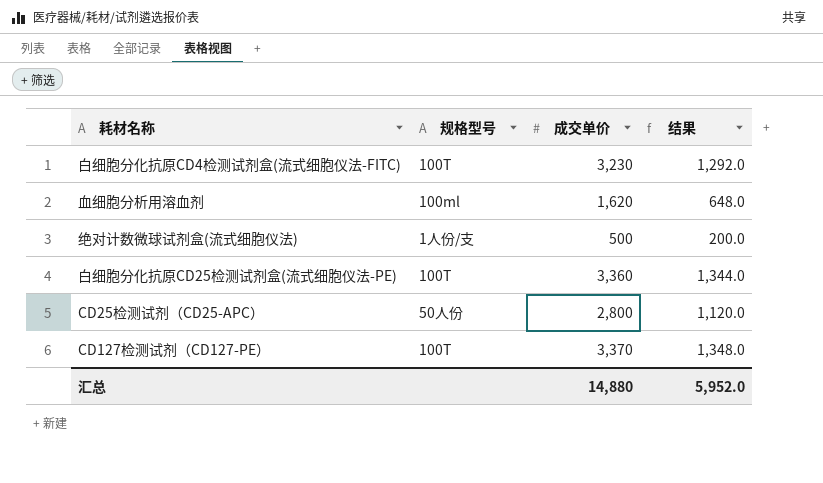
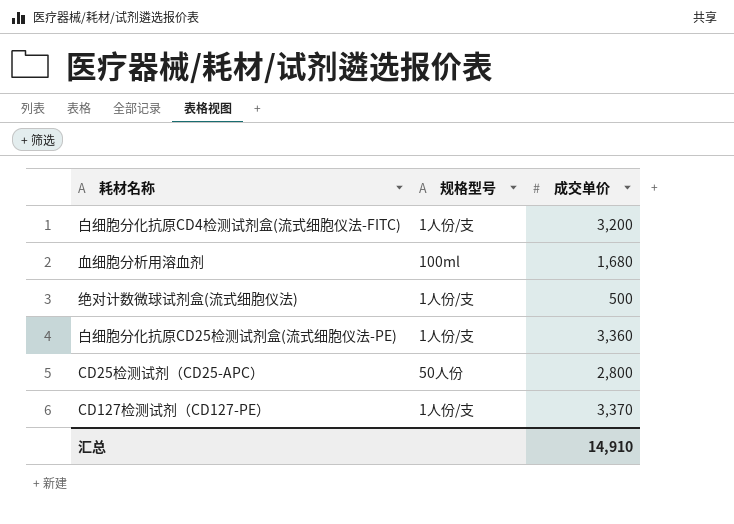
column 结果 | formula: [成交单价] * 0.4 -> none
白细胞分化抗原CD4检测试剂盒(流式细胞仪法-FITC) | 规格型号: 100T -> 1人份/支
白细胞分化抗原CD4检测试剂盒(流式细胞仪法-FITC) | 成交单价: 3,230 -> 3,200
血细胞分析用溶血剂 | 成交单价: 1,620 -> 1,680
白细胞分化抗原CD25检测试剂盒(流式细胞仪法-PE) | 规格型号: 100T -> 1人份/支
CD127检测试剂（CD127-PE） | 规格型号: 100T -> 1人份/支
汇总 | 成交单价: 14,880 -> 14,910

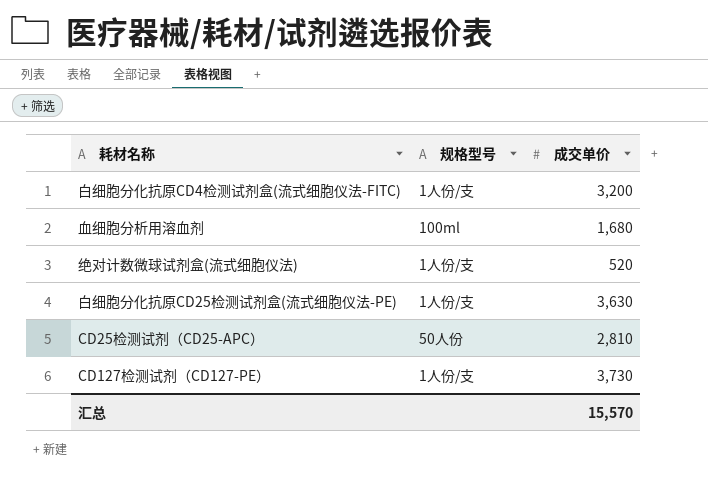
绝对计数微球试剂盒(流式细胞仪法) | 成交单价: 500 -> 520
白细胞分化抗原CD25检测试剂盒(流式细胞仪法-PE) | 成交单价: 3,360 -> 3,630
CD25检测试剂（CD25-APC） | 成交单价: 2,800 -> 2,810
CD127检测试剂（CD127-PE） | 成交单价: 3,370 -> 3,730
汇总 | 成交单价: 14,910 -> 15,570

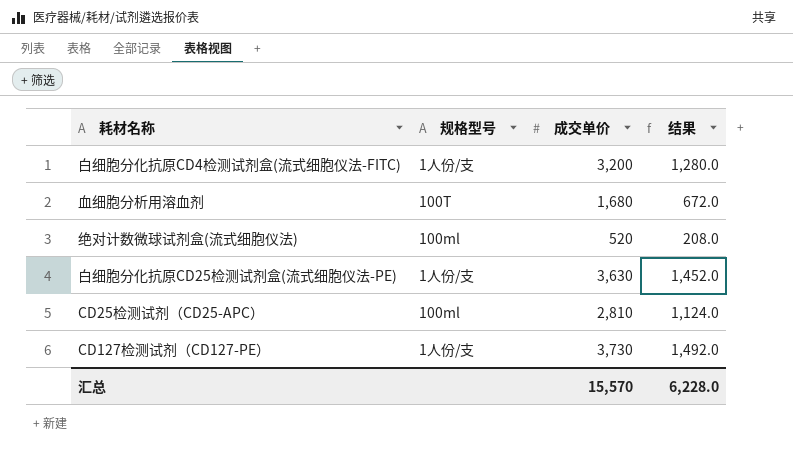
column 结果 | formula: none -> [成交单价] * 0.4
血细胞分析用溶血剂 | 规格型号: 100ml -> 100T
绝对计数微球试剂盒(流式细胞仪法) | 规格型号: 1人份/支 -> 100ml
CD25检测试剂（CD25-APC） | 规格型号: 50人份 -> 100ml

